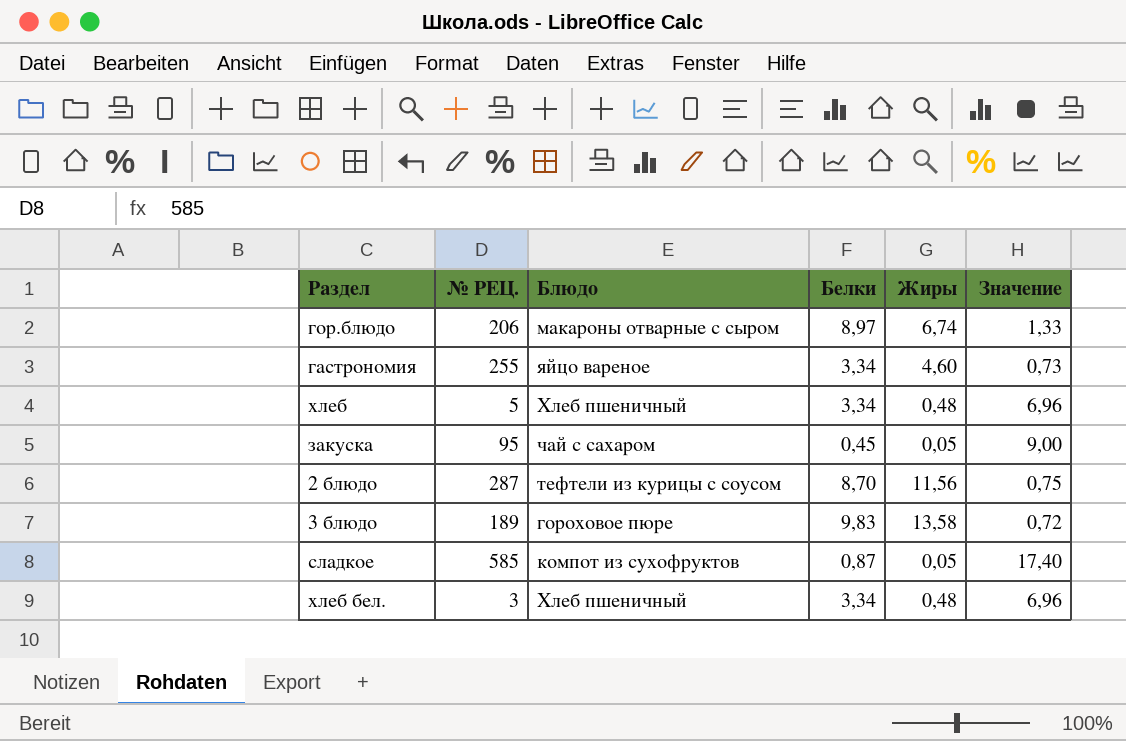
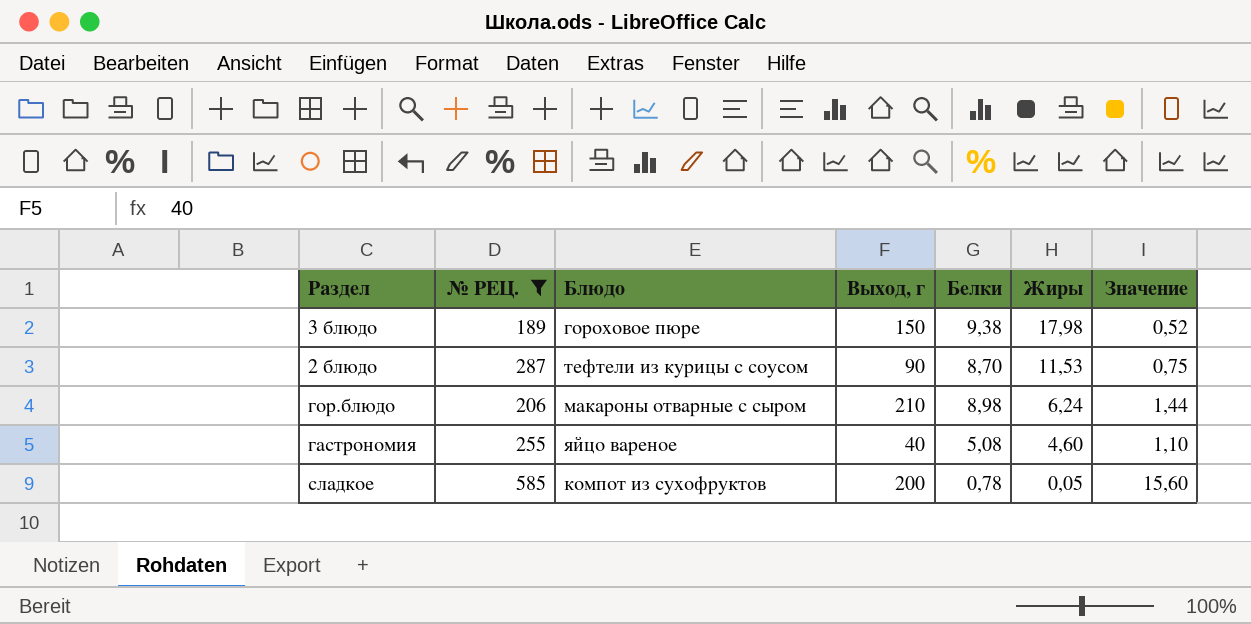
filter: none -> № РЕЦ. >= 189
row order: none -> Жиры descending
column Выход, г | position: none -> 4
3 блюдо | Белки: 9,83 -> 9,38
3 блюдо | Жиры: 13,58 -> 17,98
3 блюдо | Значение: 0,72 -> 0,52
2 блюдо | Жиры: 11,56 -> 11,53
гор.блюдо | Белки: 8,97 -> 8,98
гор.блюдо | Жиры: 6,74 -> 6,24
гор.блюдо | Значение: 1,33 -> 1,44
гастрономия | Белки: 3,34 -> 5,08
гастрономия | Значение: 0,73 -> 1,10
сладкое | Белки: 0,87 -> 0,78
сладкое | Значение: 17,40 -> 15,60

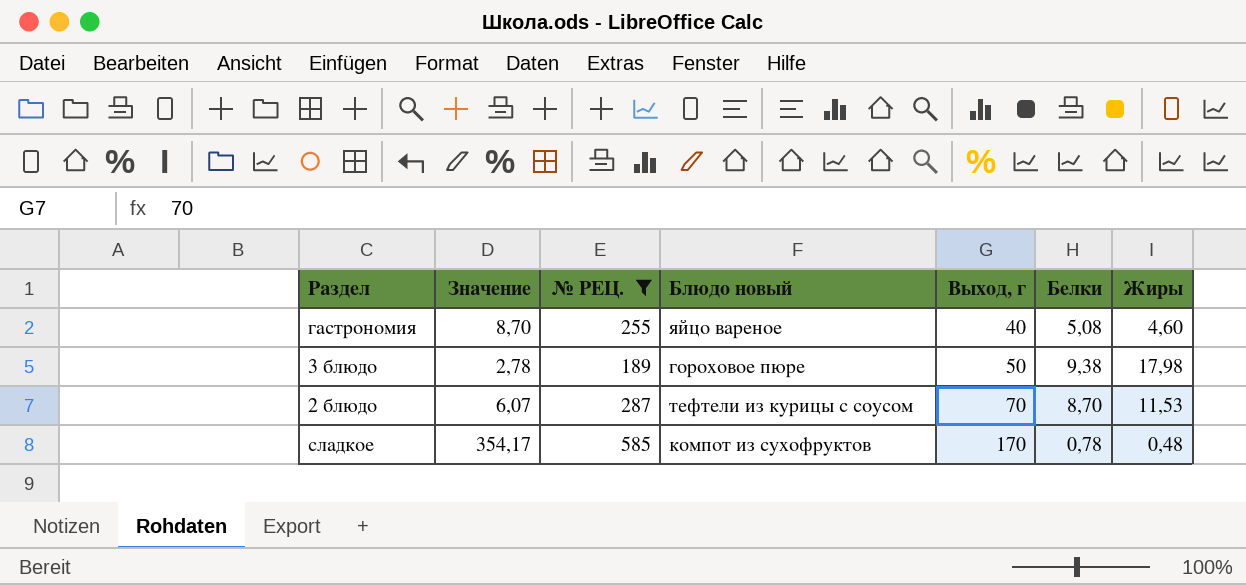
row order: Жиры descending -> Выход, г ascending
column Значение | formula: [Белки] / [Жиры] -> [Выход, г] / [Жиры]
column Значение | position: 7 -> 2
column name: Блюдо -> Блюдо новый
row гор.блюдо: 206 | макароны отварные с сыром | 210 | 8,98 | 6,24 | 1,44 -> none
3 блюдо | Выход, г: 150 -> 50
2 блюдо | Выход, г: 90 -> 70
сладкое | Выход, г: 200 -> 170
сладкое | Жиры: 0,05 -> 0,48

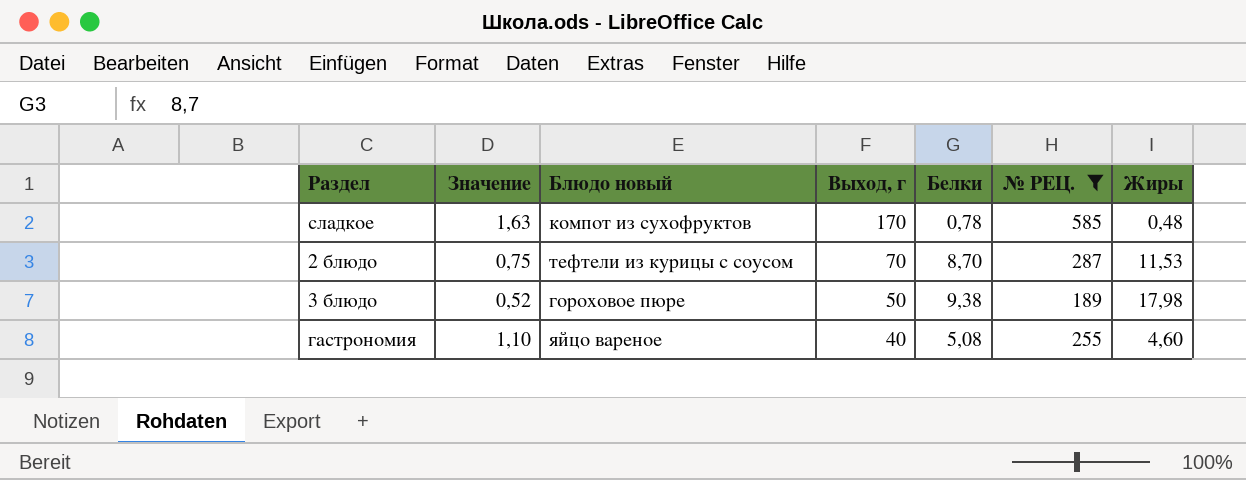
row order: Выход, г ascending -> Выход, г descending
column Значение | formula: [Выход, г] / [Жиры] -> [Белки] / [Жиры]
column № РЕЦ. | position: 3 -> 6

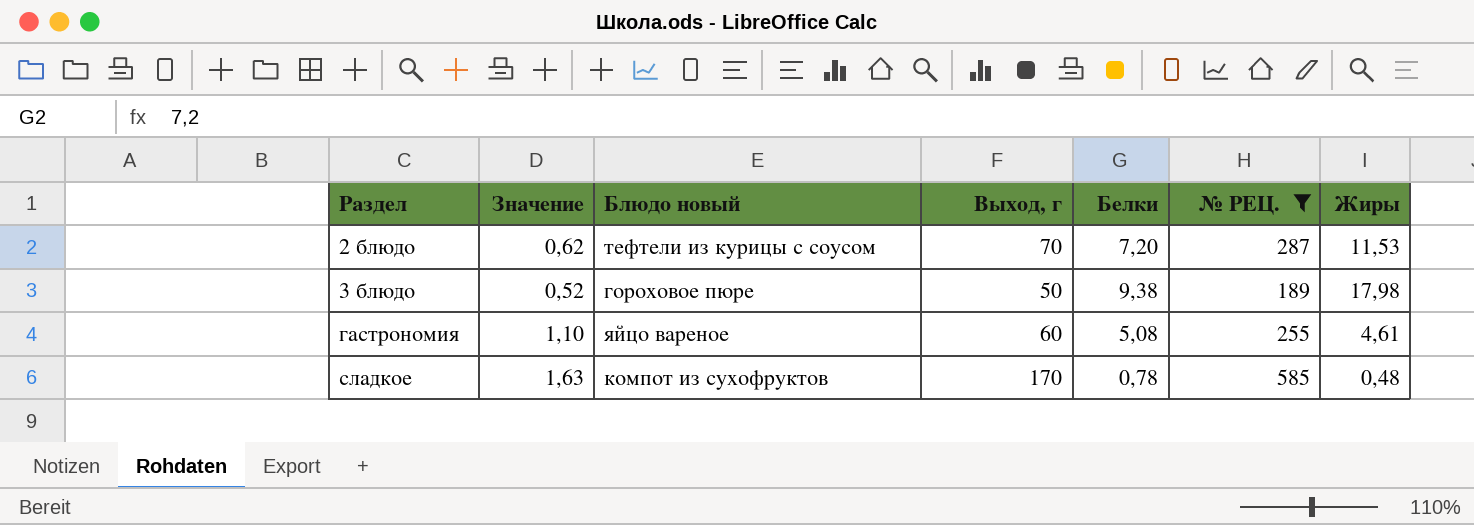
row order: Выход, г descending -> Раздел ascending
2 блюдо | Значение: 0,75 -> 0,62
2 блюдо | Белки: 8,70 -> 7,20
гастрономия | Выход, г: 40 -> 60
гастрономия | Жиры: 4,60 -> 4,61

